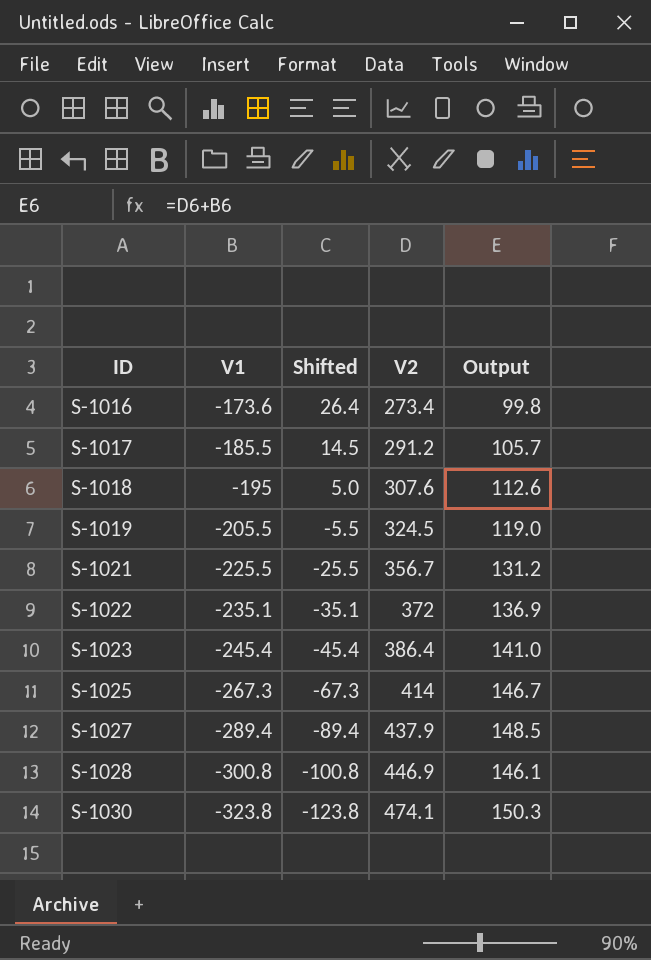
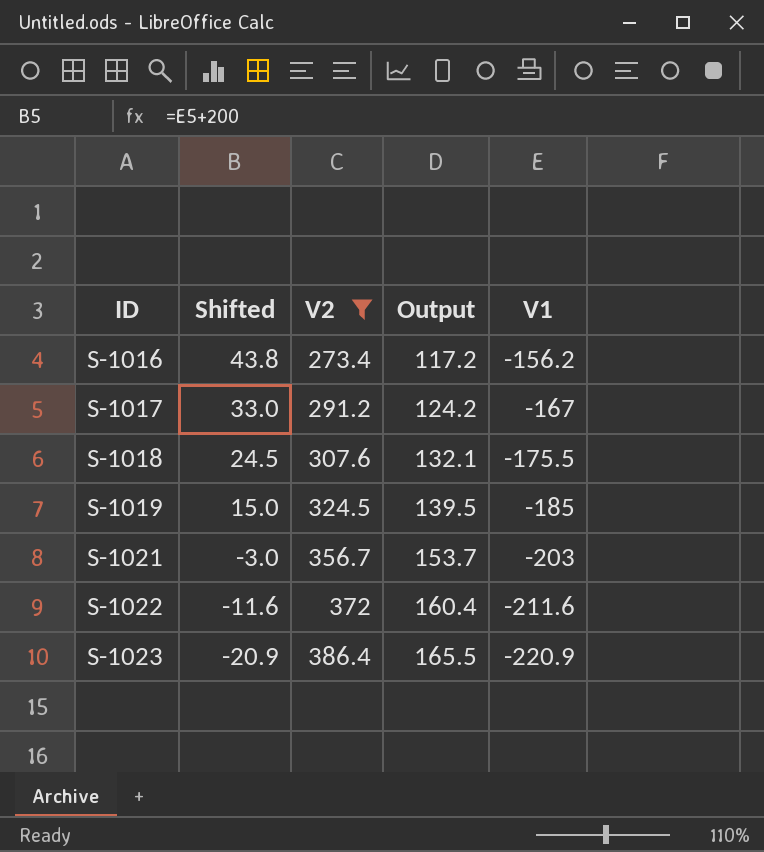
filter: none -> V2 <= 386.4
column V1 | position: 2 -> 5
S-1016 | Shifted: 26.4 -> 43.8
S-1016 | Output: 99.8 -> 117.2
S-1016 | V1: -173.6 -> -156.2
S-1017 | Shifted: 14.5 -> 33.0
S-1017 | Output: 105.7 -> 124.2
S-1017 | V1: -185.5 -> -167
S-1018 | Shifted: 5.0 -> 24.5
S-1018 | Output: 112.6 -> 132.1
S-1018 | V1: -195 -> -175.5
S-1019 | Shifted: -5.5 -> 15.0
S-1019 | Output: 119.0 -> 139.5
S-1019 | V1: -205.5 -> -185
S-1021 | Shifted: -25.5 -> -3.0
S-1021 | Output: 131.2 -> 153.7
S-1021 | V1: -225.5 -> -203
S-1022 | Shifted: -35.1 -> -11.6
S-1022 | Output: 136.9 -> 160.4
S-1022 | V1: -235.1 -> -211.6
S-1023 | Shifted: -45.4 -> -20.9
S-1023 | Output: 141.0 -> 165.5
S-1023 | V1: -245.4 -> -220.9

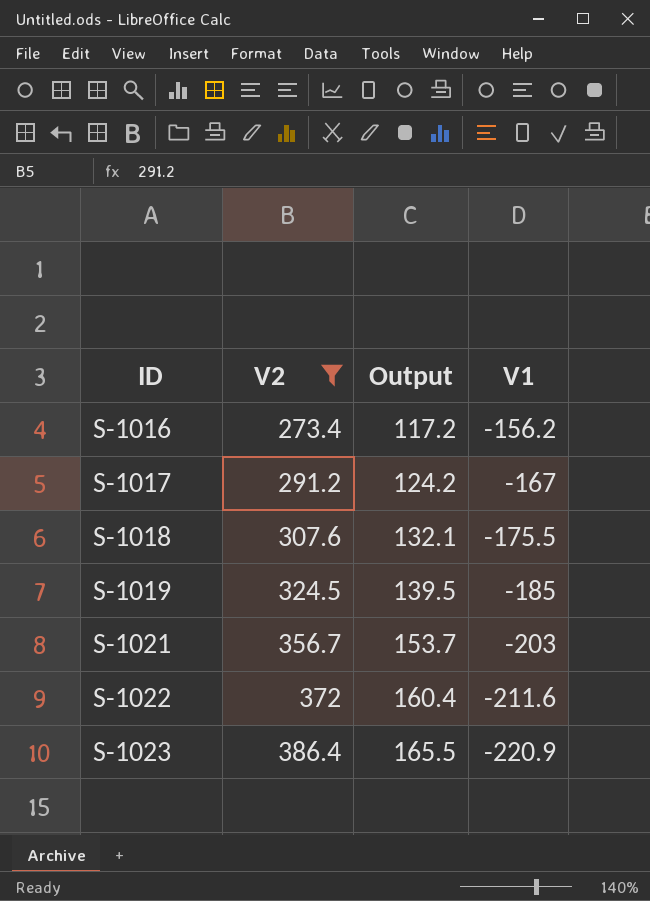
column Shifted | formula: [V1] + 200 -> none

